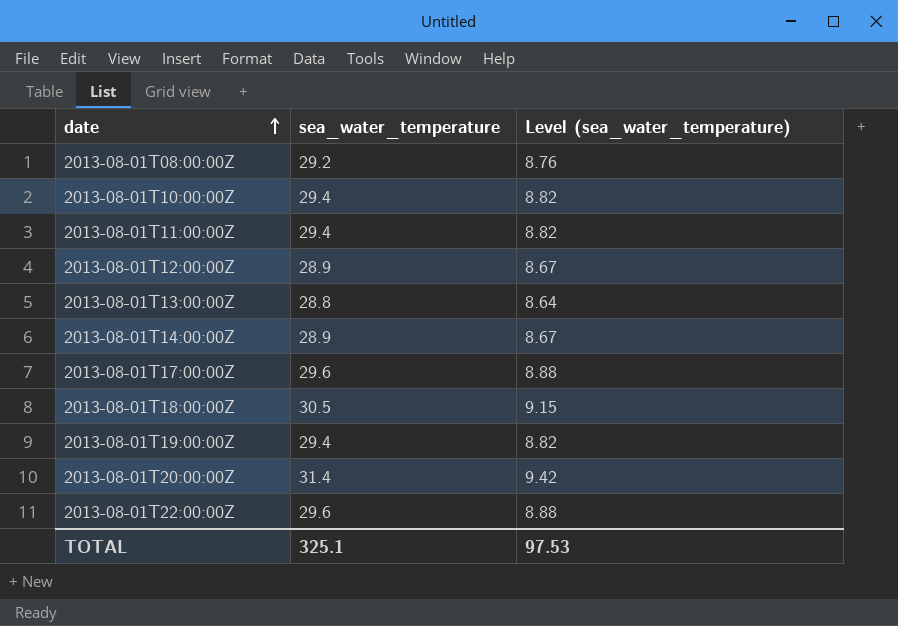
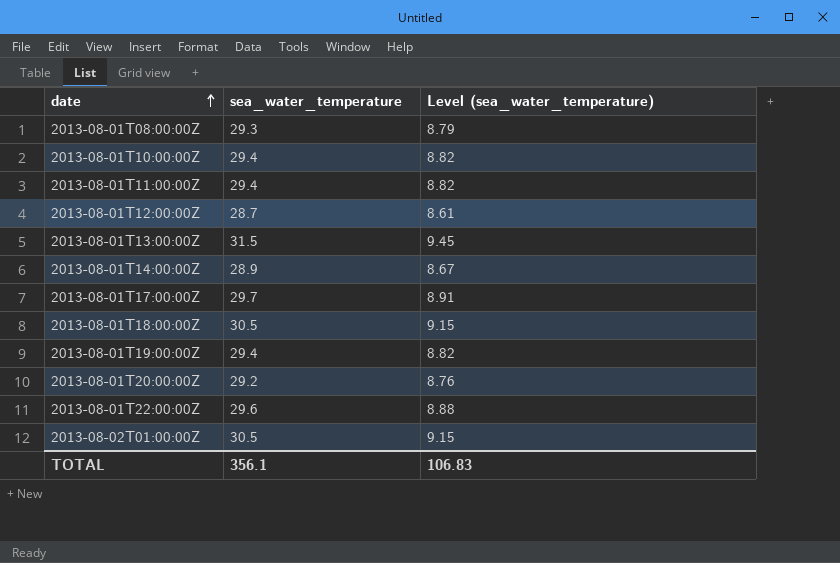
2013-08-01T08:00:00Z | sea_water_temperature: 29.2 -> 29.3
2013-08-01T08:00:00Z | Level (sea_water_temperature): 8.76 -> 8.79
2013-08-01T12:00:00Z | sea_water_temperature: 28.9 -> 28.7
2013-08-01T12:00:00Z | Level (sea_water_temperature): 8.67 -> 8.61
2013-08-01T13:00:00Z | sea_water_temperature: 28.8 -> 31.5
2013-08-01T13:00:00Z | Level (sea_water_temperature): 8.64 -> 9.45
2013-08-01T17:00:00Z | sea_water_temperature: 29.6 -> 29.7
2013-08-01T17:00:00Z | Level (sea_water_temperature): 8.88 -> 8.91
2013-08-01T20:00:00Z | sea_water_temperature: 31.4 -> 29.2
2013-08-01T20:00:00Z | Level (sea_water_temperature): 9.42 -> 8.76
row 2013-08-02T01:00:00Z: none -> 30.5 | 9.15
TOTAL | sea_water_temperature: 325.1 -> 356.1
TOTAL | Level (sea_water_temperature): 97.53 -> 106.83

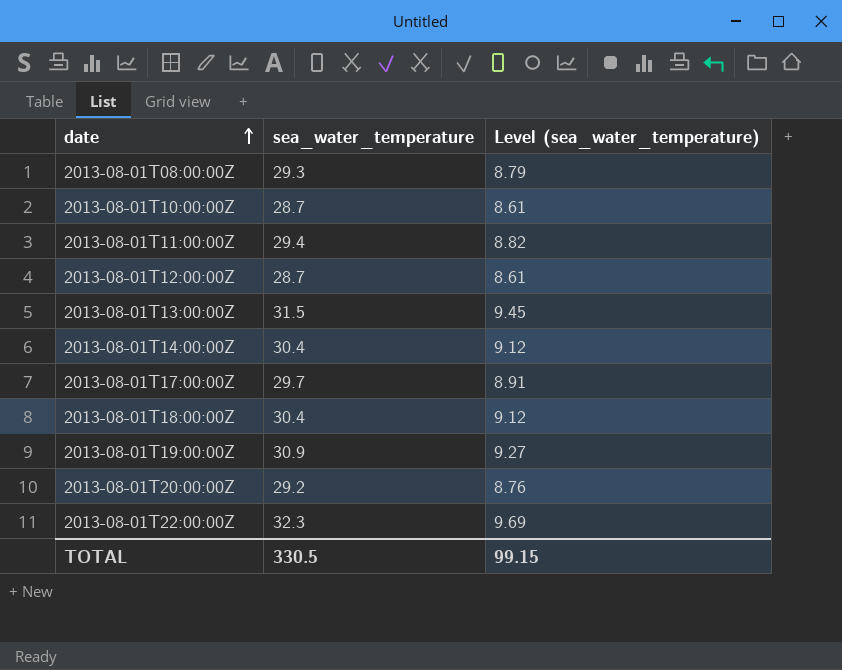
row 2013-08-02T01:00:00Z: 30.5 | 9.15 -> none
2013-08-01T10:00:00Z | sea_water_temperature: 29.4 -> 28.7
2013-08-01T10:00:00Z | Level (sea_water_temperature): 8.82 -> 8.61
2013-08-01T14:00:00Z | sea_water_temperature: 28.9 -> 30.4
2013-08-01T14:00:00Z | Level (sea_water_temperature): 8.67 -> 9.12
2013-08-01T18:00:00Z | sea_water_temperature: 30.5 -> 30.4
2013-08-01T18:00:00Z | Level (sea_water_temperature): 9.15 -> 9.12
2013-08-01T19:00:00Z | sea_water_temperature: 29.4 -> 30.9
2013-08-01T19:00:00Z | Level (sea_water_temperature): 8.82 -> 9.27
2013-08-01T22:00:00Z | sea_water_temperature: 29.6 -> 32.3
2013-08-01T22:00:00Z | Level (sea_water_temperature): 8.88 -> 9.69
TOTAL | sea_water_temperature: 356.1 -> 330.5
TOTAL | Level (sea_water_temperature): 106.83 -> 99.15

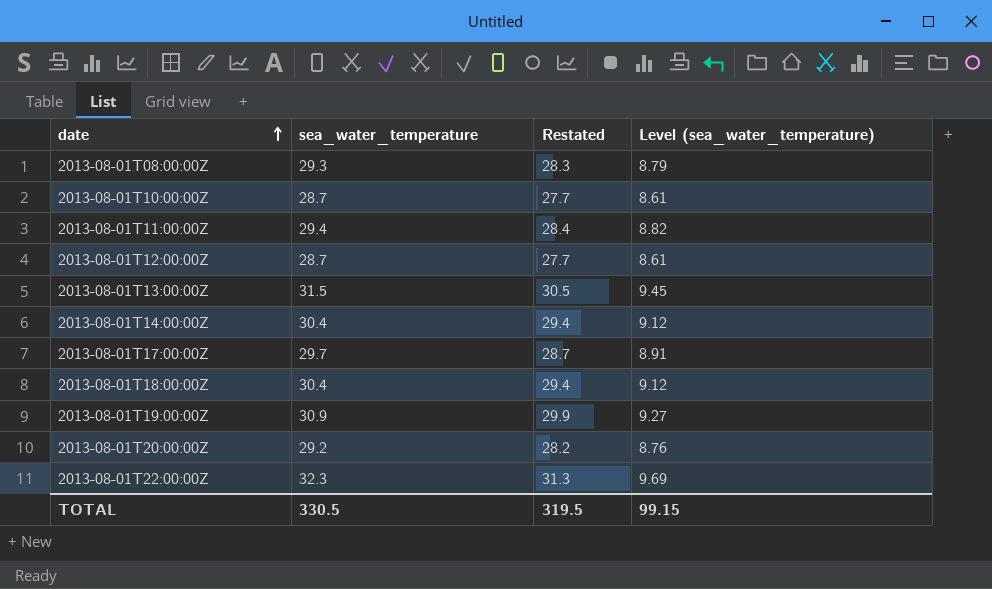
column Restated | formula: none -> [sea_water_temperature] - 1

